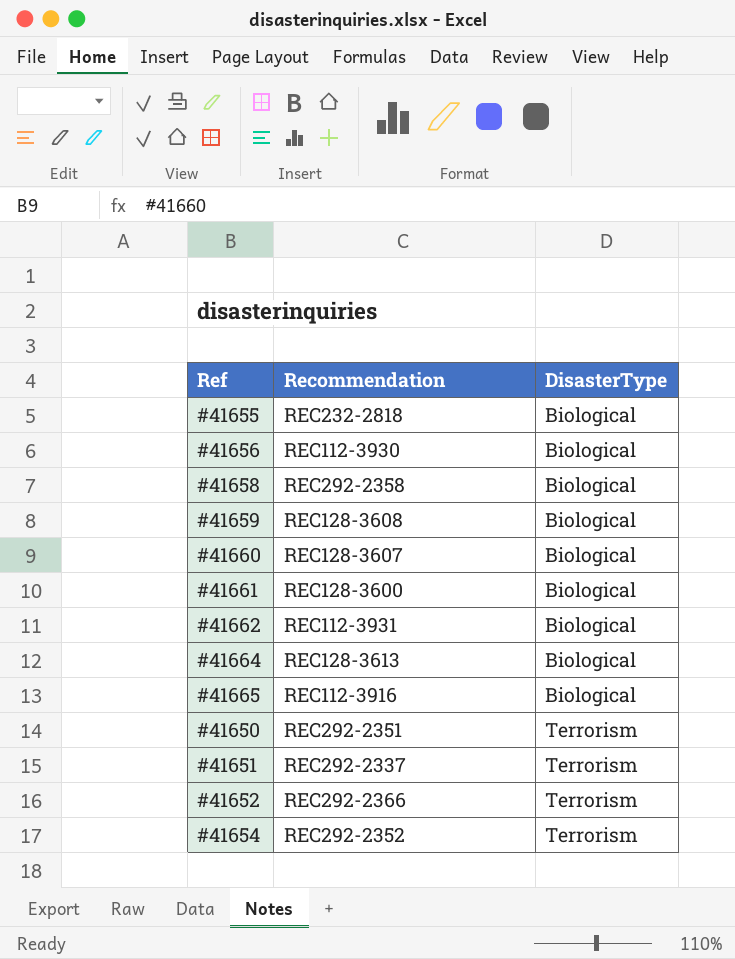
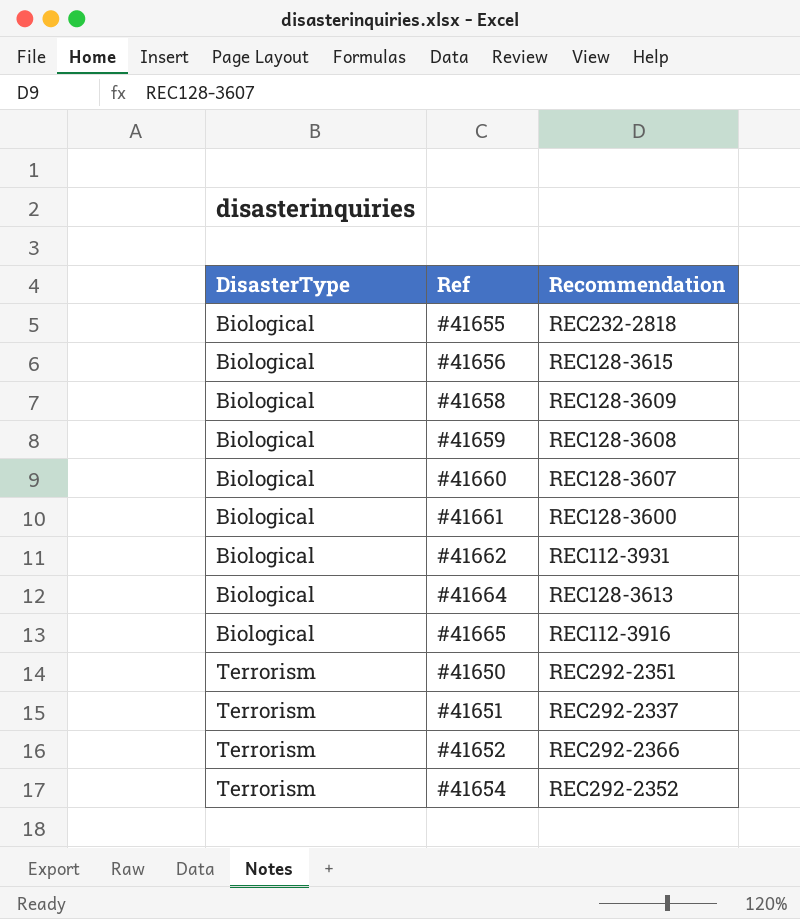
column DisasterType | position: 3 -> 1
#41656 | Recommendation: REC112-3930 -> REC128-3615
#41658 | Recommendation: REC292-2358 -> REC128-3609

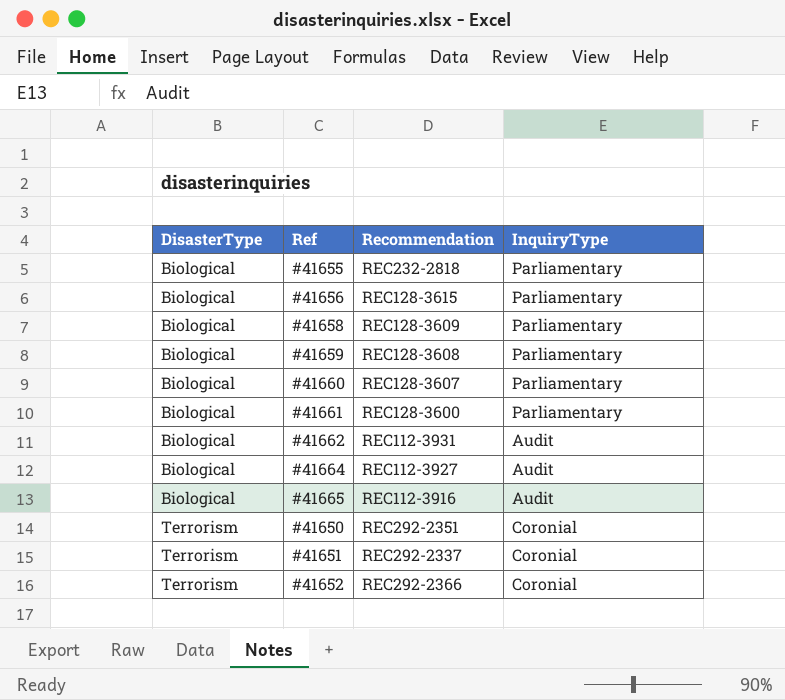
column InquiryType | position: none -> 4
row #41654: Terrorism | REC292-2352 -> none
#41664 | Recommendation: REC128-3613 -> REC112-3927

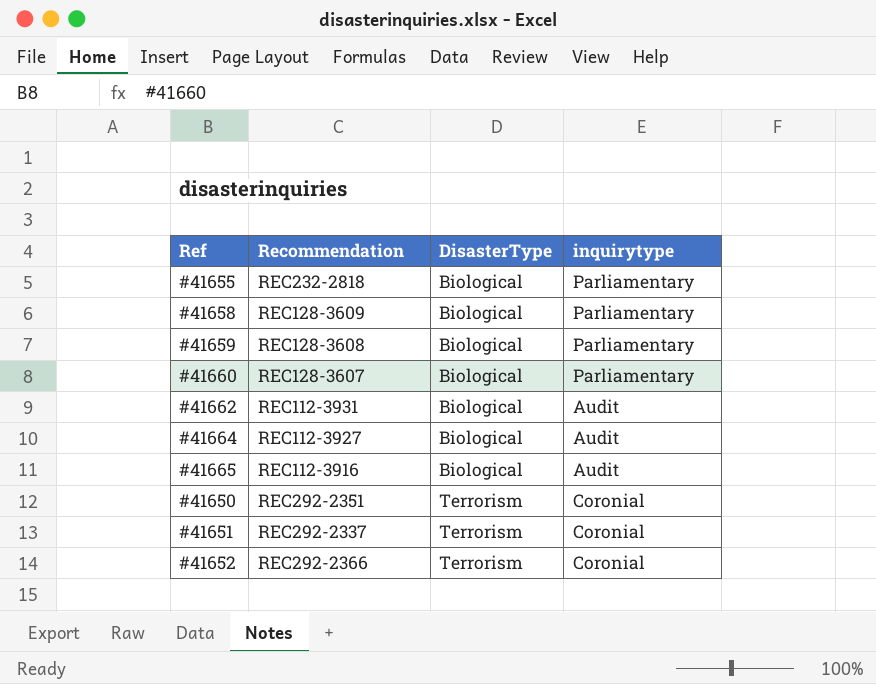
column DisasterType | position: 1 -> 3
column name: InquiryType -> inquirytype
row #41656: Biological | REC128-3615 | Parliamentary -> none
row #41661: Biological | REC128-3600 | Parliamentary -> none

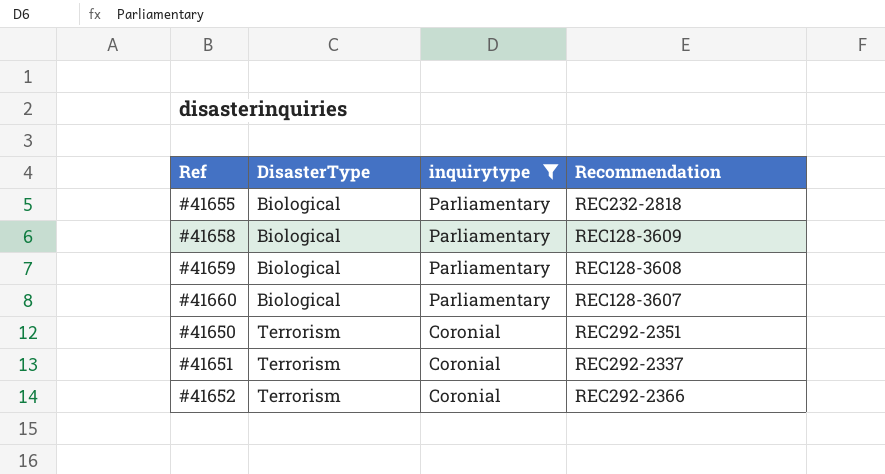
filter: none -> inquirytype != Audit
column Recommendation | position: 2 -> 4

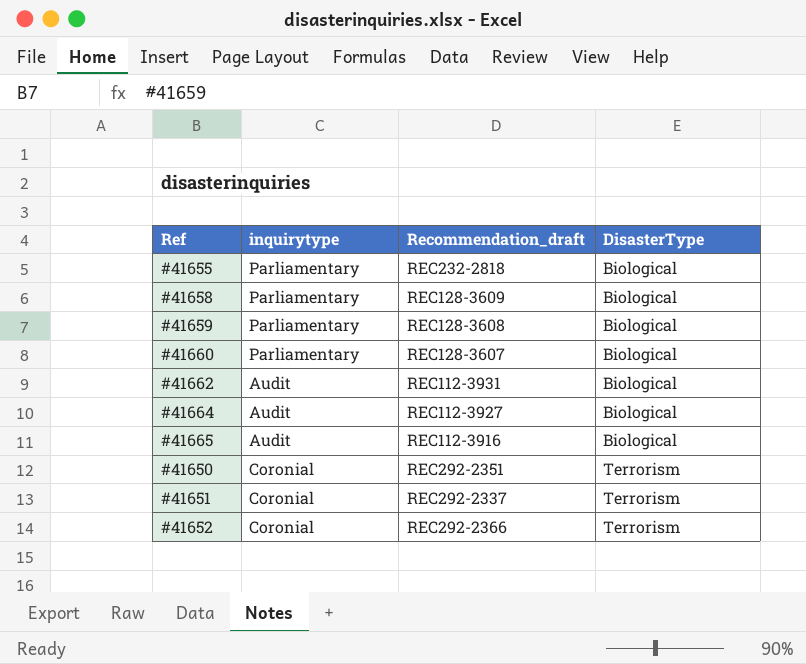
filter: inquirytype != Audit -> none
column name: Recommendation -> Recommendation_draft
column DisasterType | position: 2 -> 4

